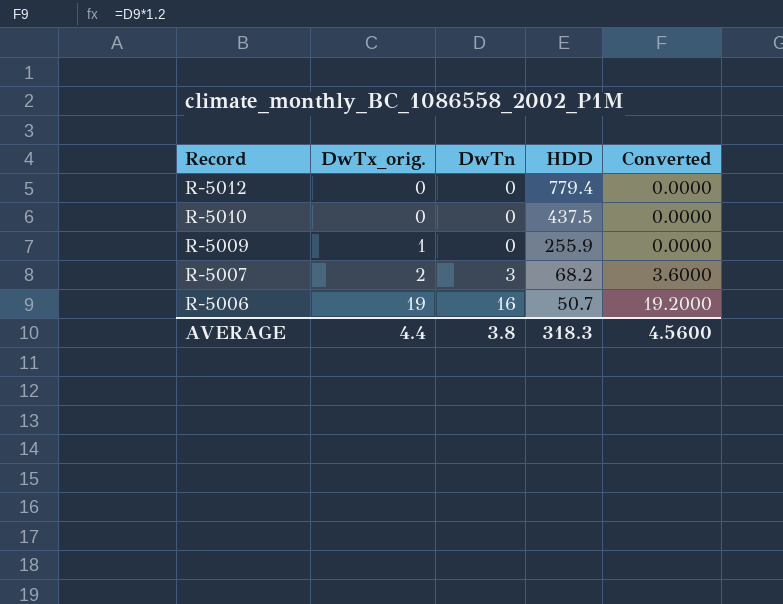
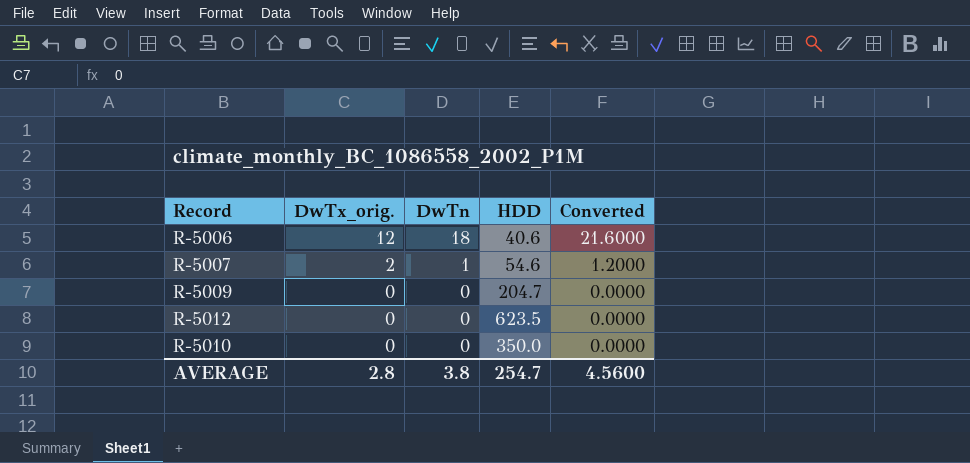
row order: Record descending -> DwTx_orig. descending
R-5006 | DwTx_orig.: 19 -> 12
R-5006 | DwTn: 16 -> 18
R-5006 | HDD: 50.7 -> 40.6
R-5006 | Converted: 19.2000 -> 21.6000
R-5007 | DwTn: 3 -> 1
R-5007 | HDD: 68.2 -> 54.6
R-5007 | Converted: 3.6000 -> 1.2000
R-5009 | DwTx_orig.: 1 -> 0
R-5009 | HDD: 255.9 -> 204.7
R-5012 | HDD: 779.4 -> 623.5
R-5010 | HDD: 437.5 -> 350.0
AVERAGE | DwTx_orig.: 4.4 -> 2.8
AVERAGE | HDD: 318.3 -> 254.7

